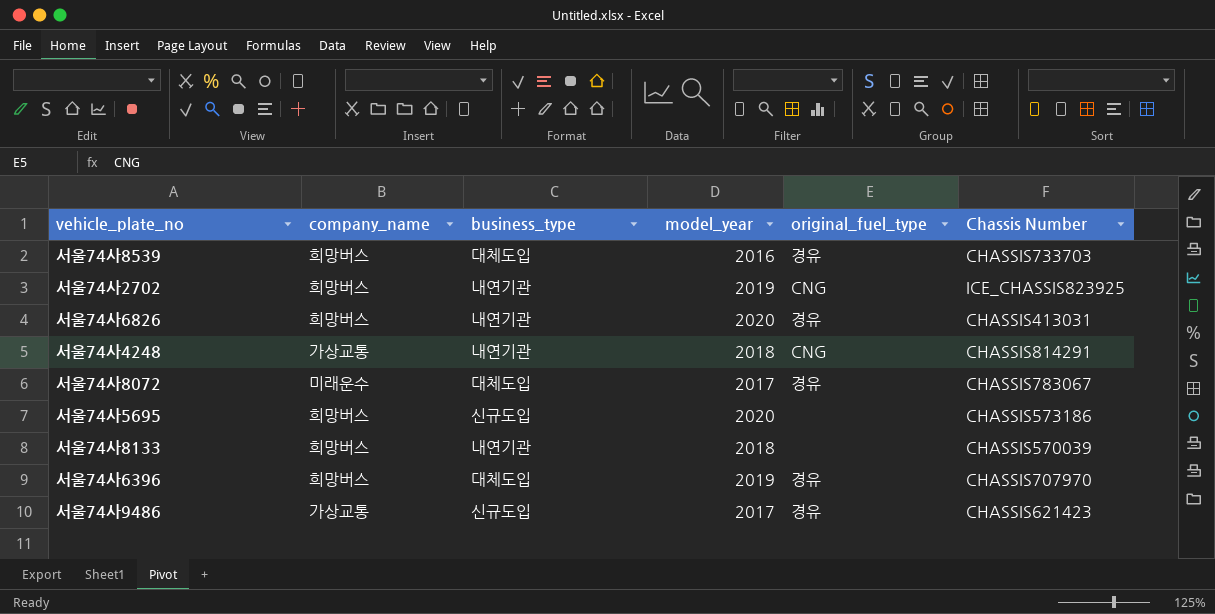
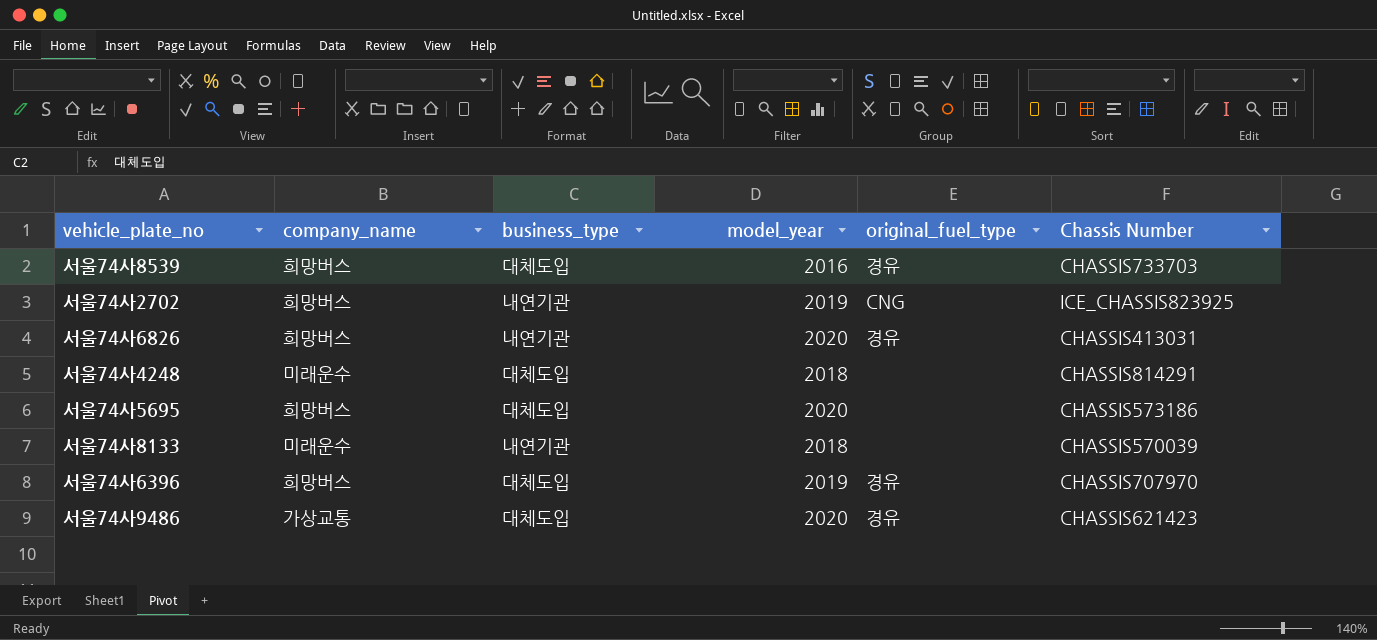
row 서울74사8072: 미래운수 | 대체도입 | 2017 | 경유 | CHASSIS783067 -> none
서울74사4248 | company_name: 가상교통 -> 미래운수
서울74사4248 | business_type: 내연기관 -> 대체도입
서울74사4248 | original_fuel_type: CNG -> none
서울74사5695 | business_type: 신규도입 -> 대체도입
서울74사8133 | company_name: 희망버스 -> 미래운수
서울74사9486 | business_type: 신규도입 -> 대체도입
서울74사9486 | model_year: 2017 -> 2020

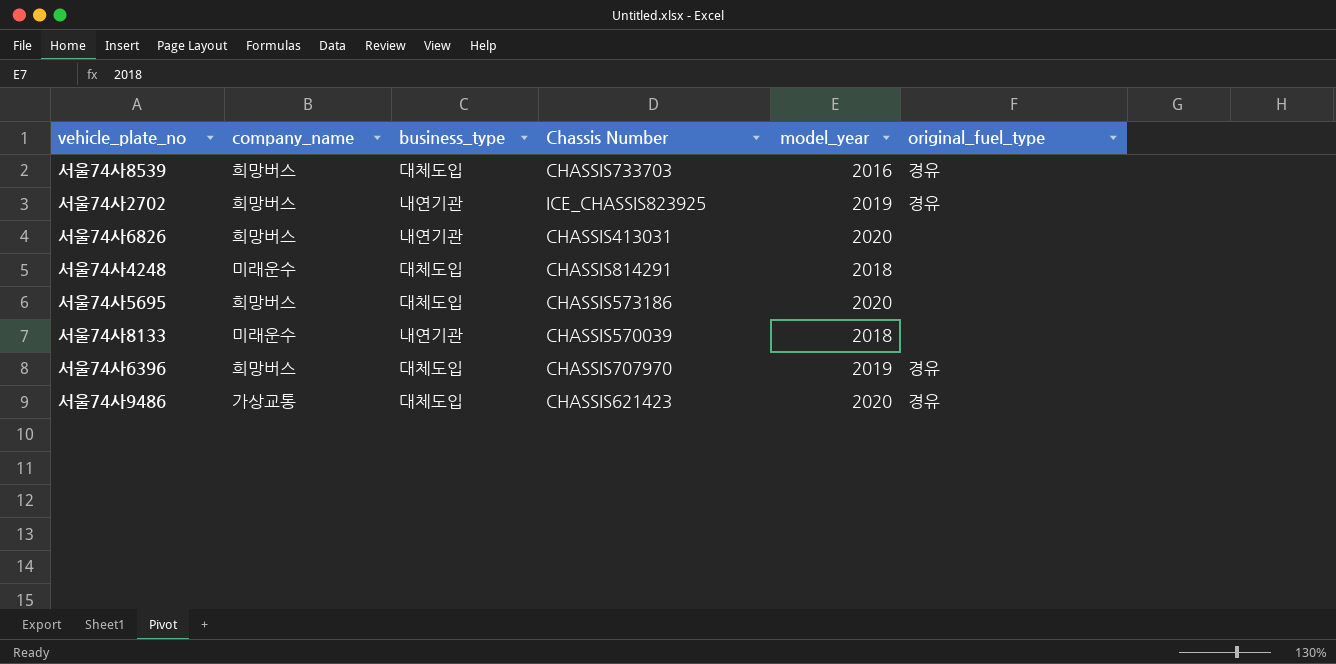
column Chassis Number | position: 6 -> 4
서울74사2702 | original_fuel_type: CNG -> 경유
서울74사6826 | original_fuel_type: 경유 -> none

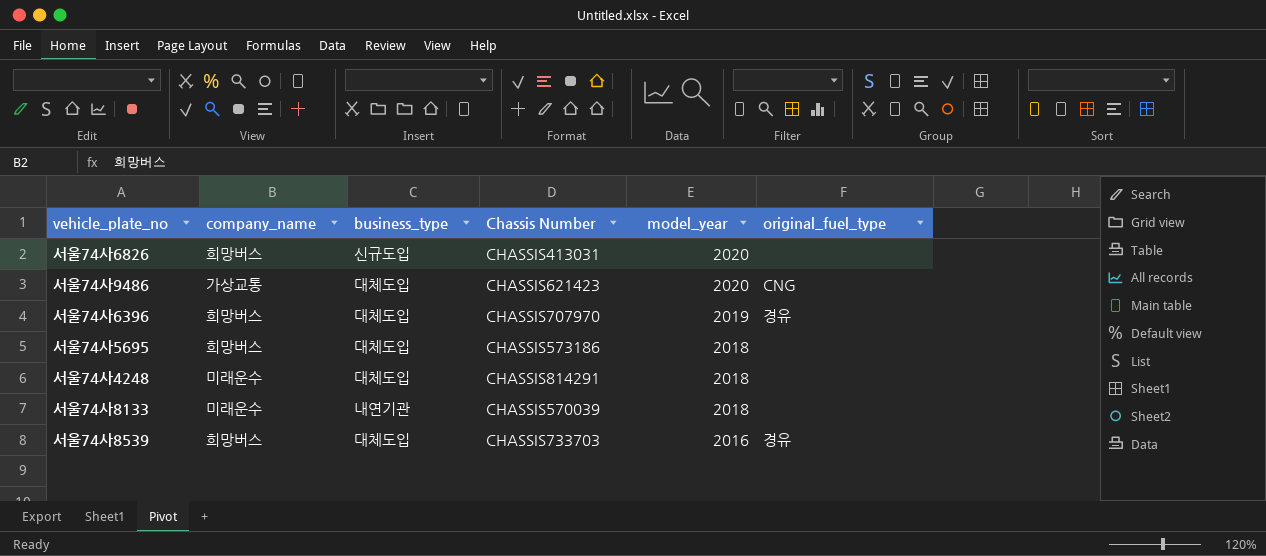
row order: none -> model_year descending
row 서울74사2702: 희망버스 | 내연기관 | ICE_CHASSIS823925 | 2019 | 경유 -> none
서울74사6826 | business_type: 내연기관 -> 신규도입
서울74사9486 | original_fuel_type: 경유 -> CNG
서울74사5695 | model_year: 2020 -> 2018

